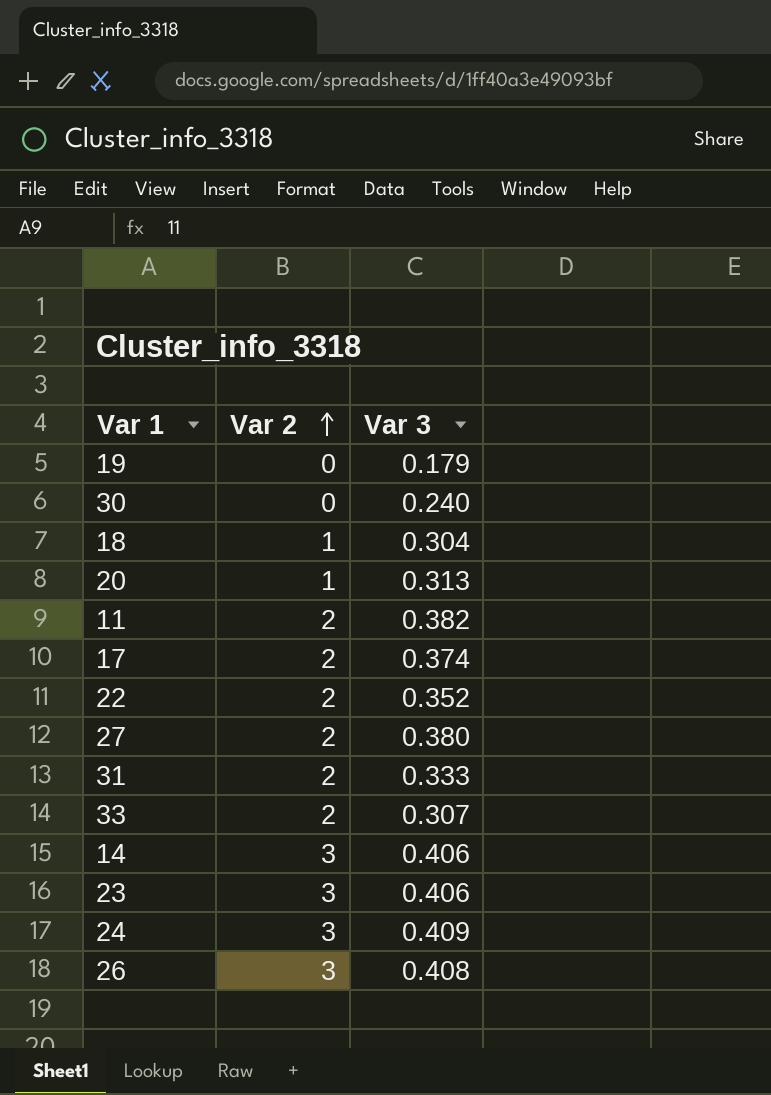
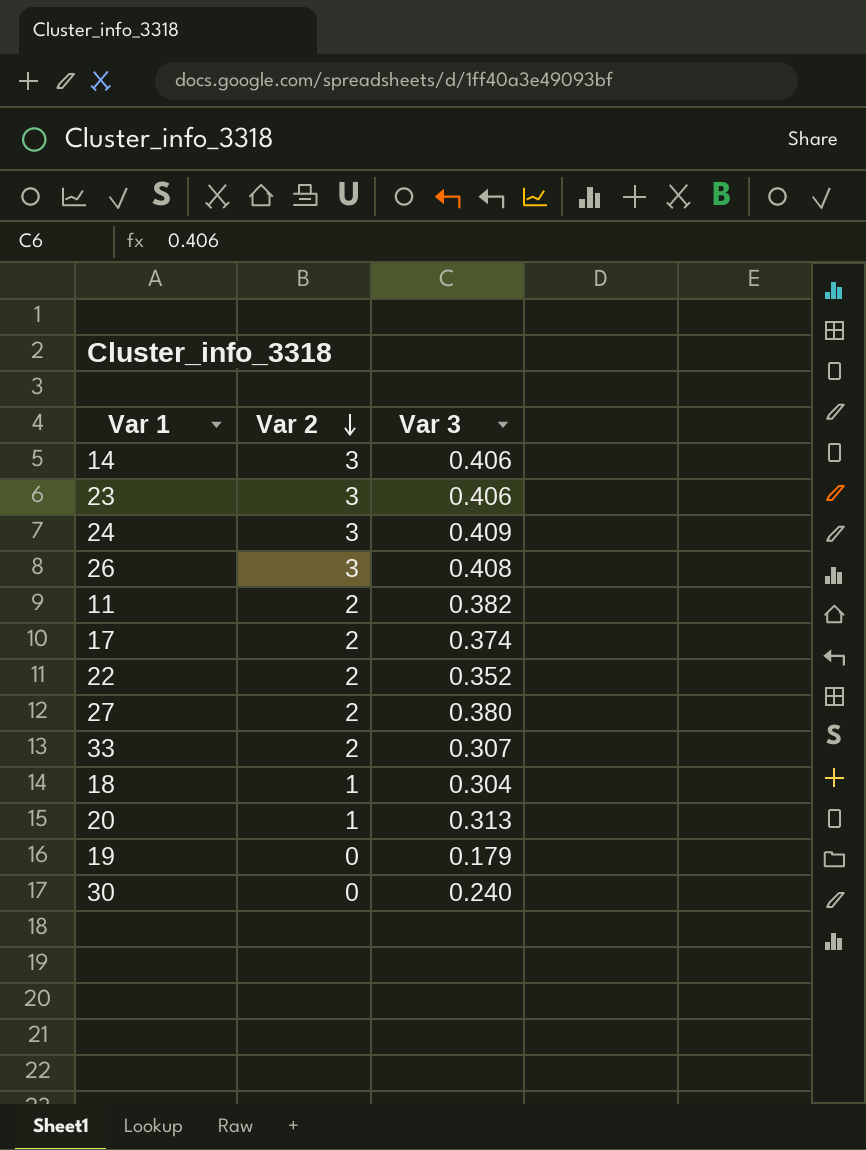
row order: Var 2 ascending -> Var 2 descending
row 31: 2 | 0.333 -> none

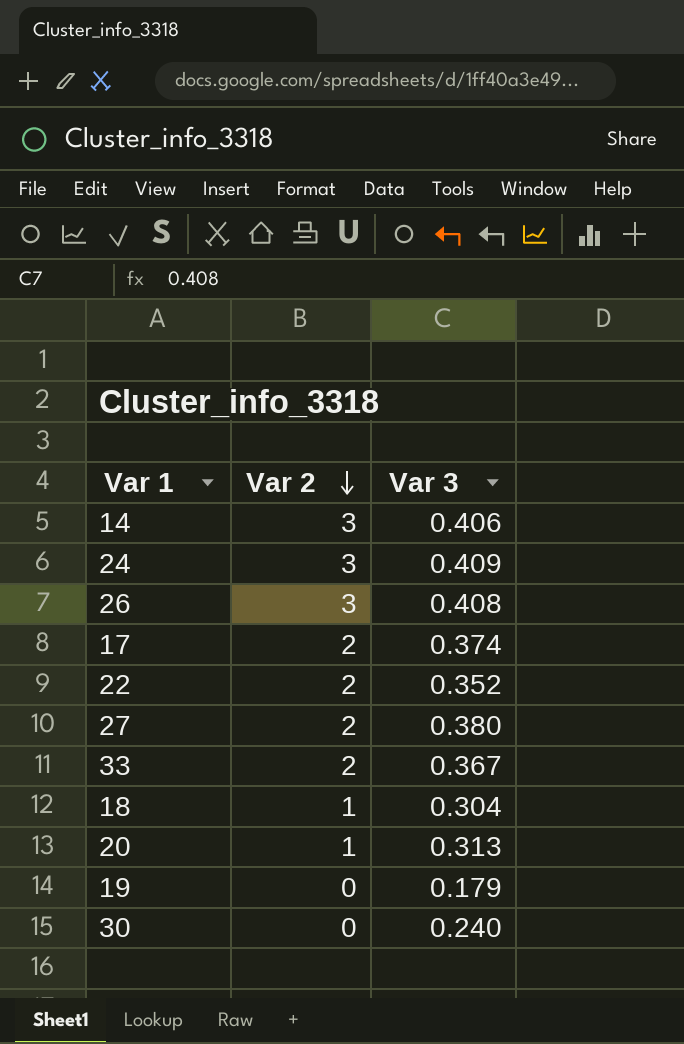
row 23: 3 | 0.406 -> none
row 11: 2 | 0.382 -> none
33 | Var 3: 0.307 -> 0.367

